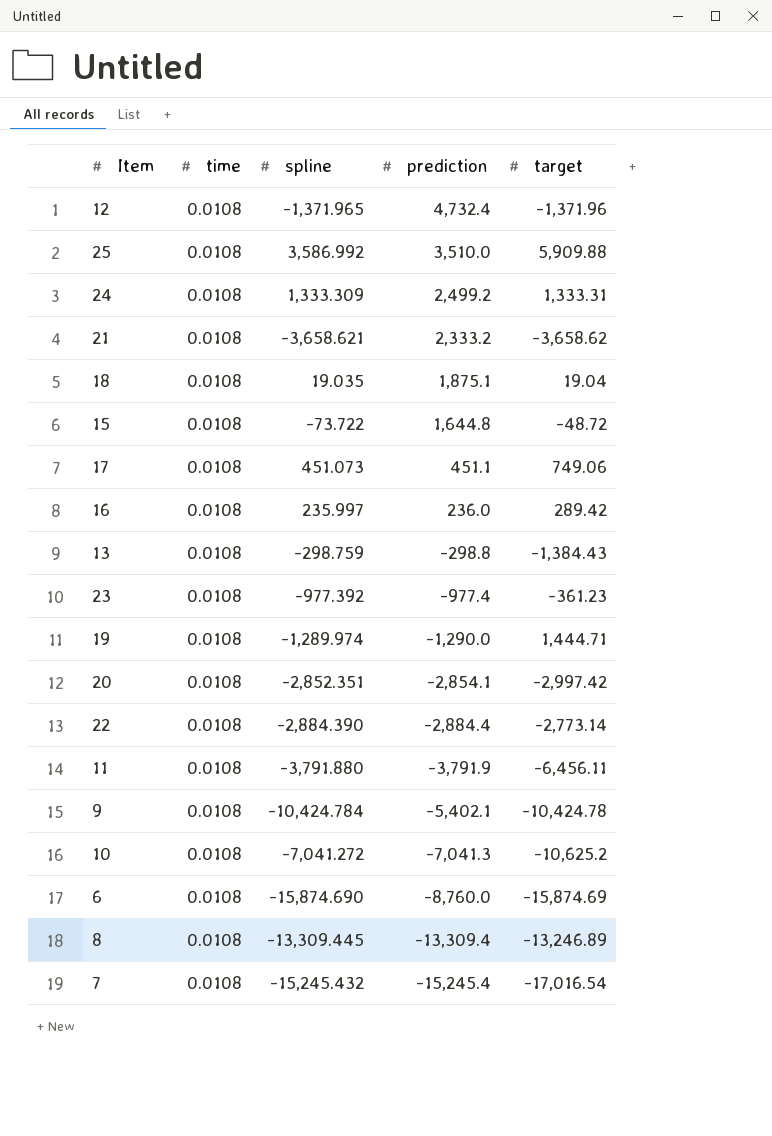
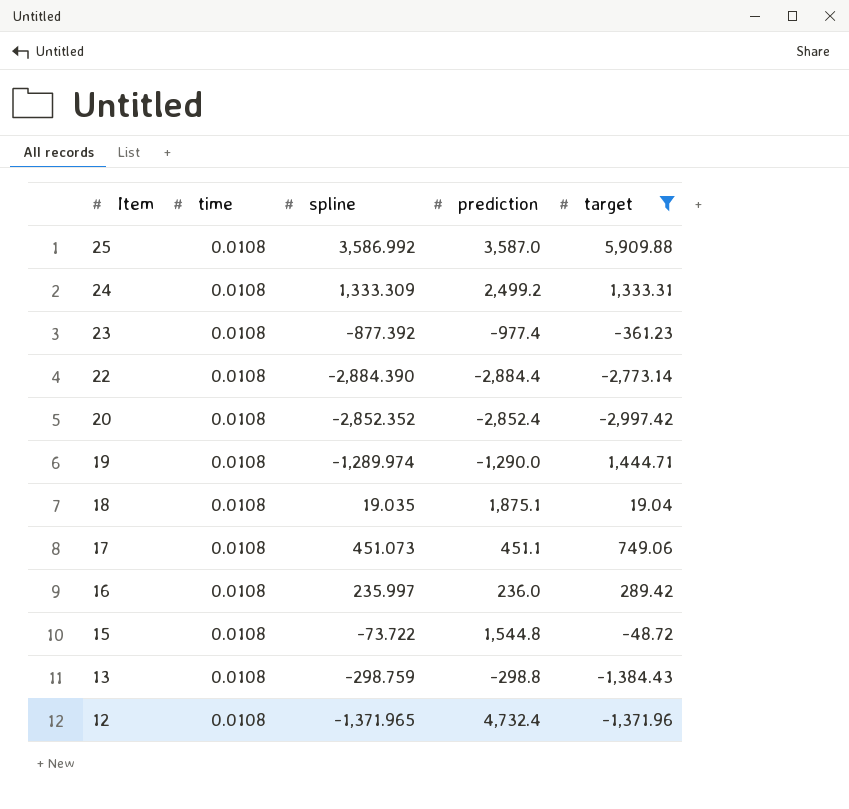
filter: none -> target >= -2,997.42
row order: prediction descending -> Item descending
25 | prediction: 3,510.0 -> 3,587.0
23 | spline: -977.392 -> -877.392
20 | spline: -2,852.351 -> -2,852.352
20 | prediction: -2,854.1 -> -2,852.4
15 | prediction: 1,644.8 -> 1,544.8

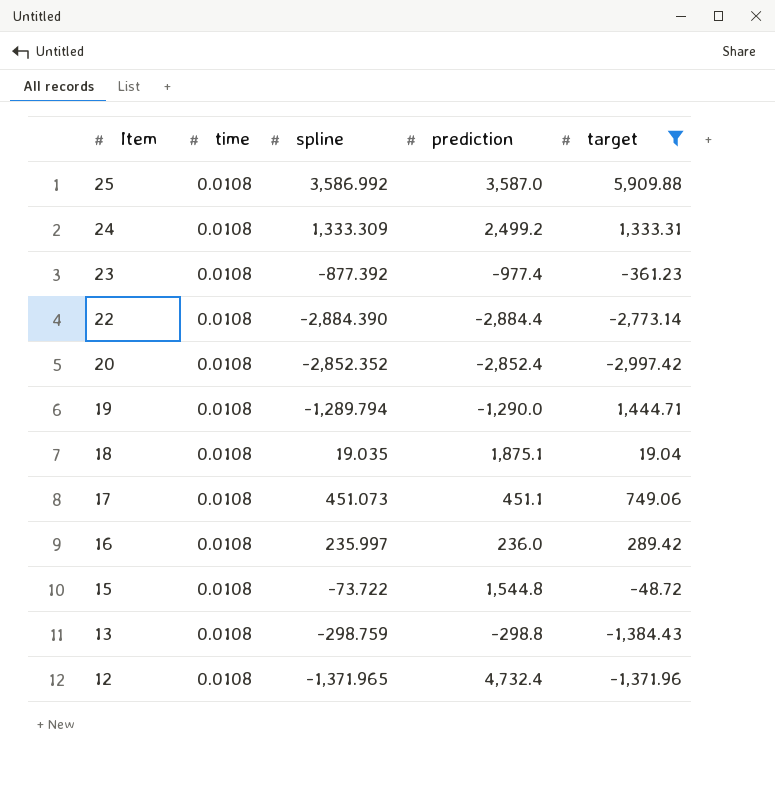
19 | spline: -1,289.974 -> -1,289.794

